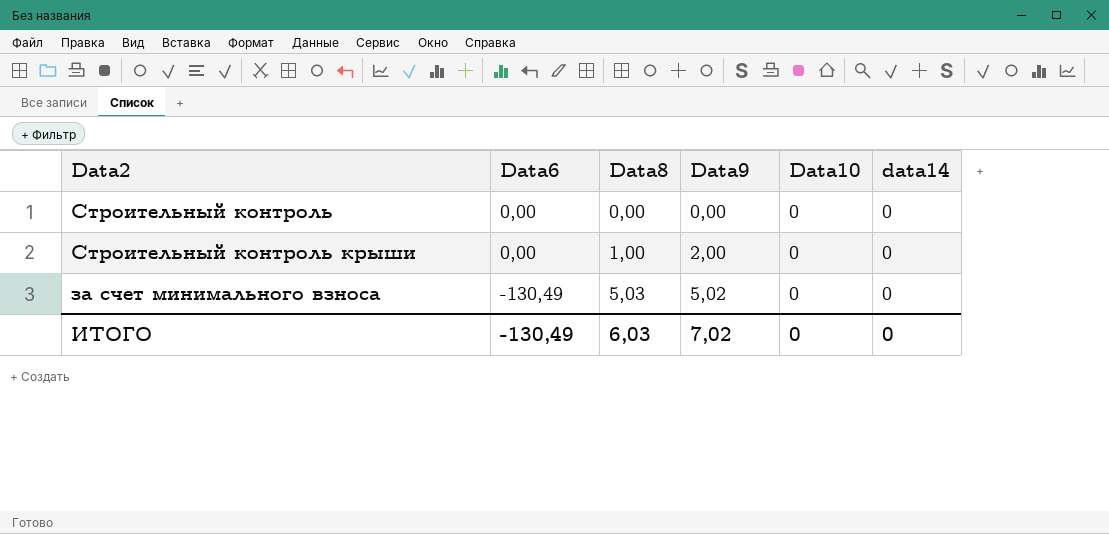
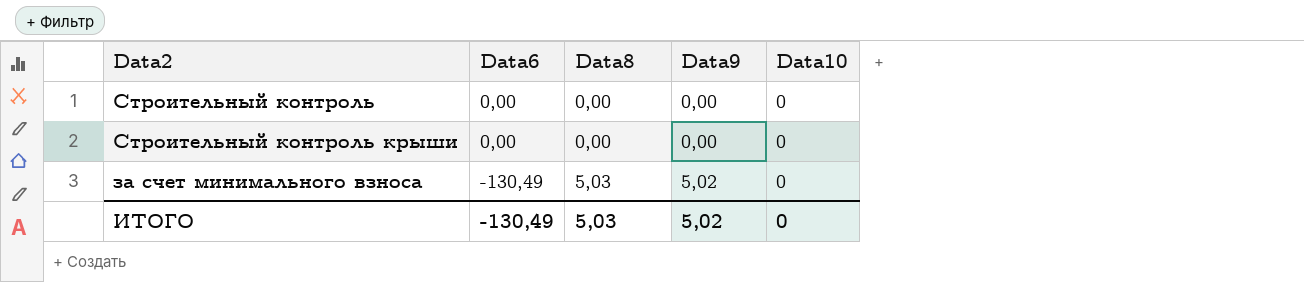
column data14 | position: 6 -> none
Строительный контроль крыши | Data8: 1,00 -> 0,00
Строительный контроль крыши | Data9: 2,00 -> 0,00
ИТОГО | Data8: 6,03 -> 5,03
ИТОГО | Data9: 7,02 -> 5,02

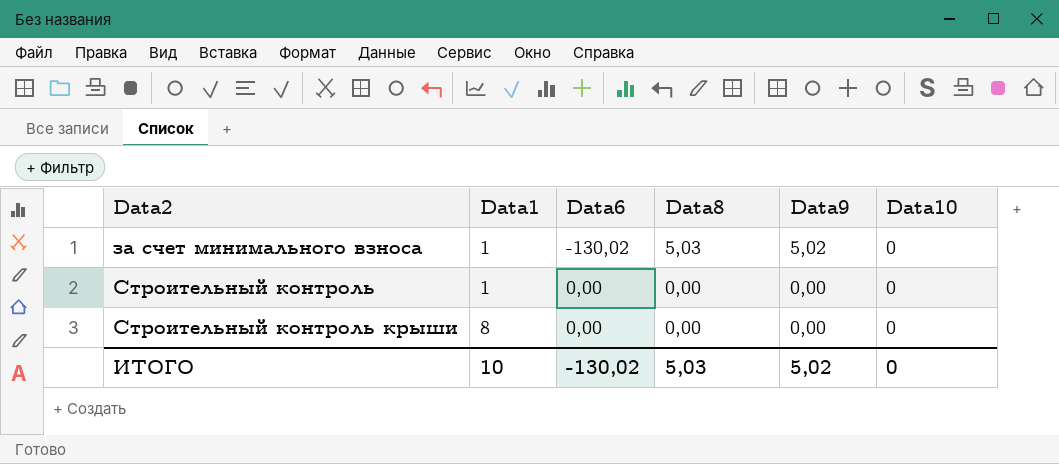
row order: Data6 descending -> Data2 ascending
column Data1 | position: none -> 2
за счет минимального взноса | Data6: -130,49 -> -130,02
ИТОГО | Data6: -130,49 -> -130,02

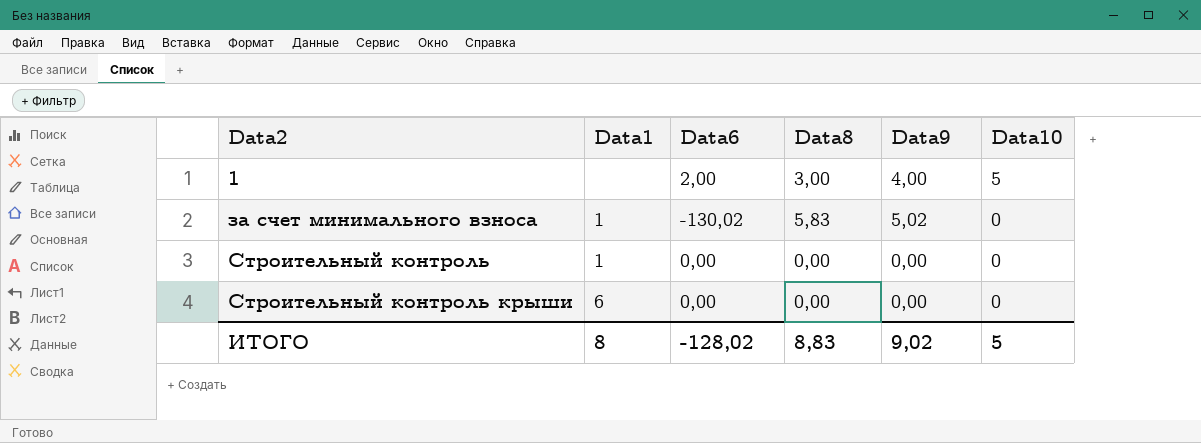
row 1: none -> none | 2,00 | 3,00 | 4,00 | 5
за счет минимального взноса | Data8: 5,03 -> 5,83
Строительный контроль крыши | Data1: 8 -> 6
ИТОГО | Data1: 10 -> 8
ИТОГО | Data6: -130,02 -> -128,02
ИТОГО | Data8: 5,03 -> 8,83
ИТОГО | Data9: 5,02 -> 9,02
ИТОГО | Data10: 0 -> 5

